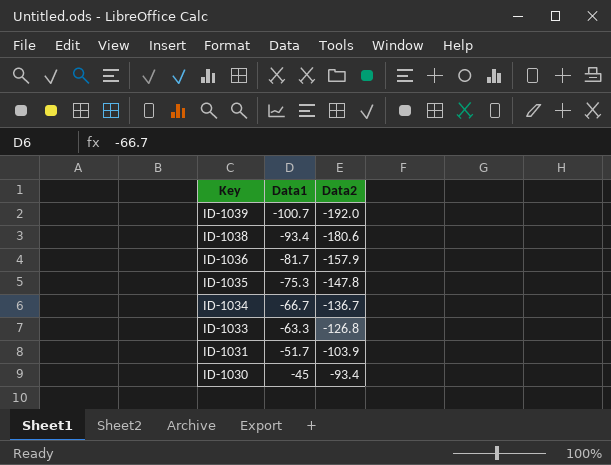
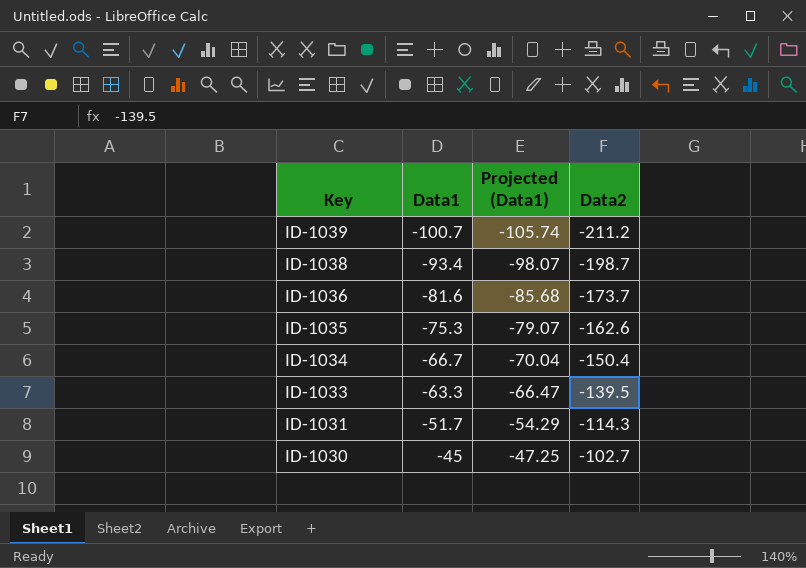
column Projected (Data1) | formula: none -> [Data1] * 1.05
ID-1039 | Data2: -192.0 -> -211.2
ID-1038 | Data2: -180.6 -> -198.7
ID-1036 | Data1: -81.7 -> -81.6
ID-1036 | Data2: -157.9 -> -173.7
ID-1035 | Data2: -147.8 -> -162.6
ID-1034 | Data2: -136.7 -> -150.4
ID-1033 | Data2: -126.8 -> -139.5
ID-1031 | Data2: -103.9 -> -114.3
ID-1030 | Data2: -93.4 -> -102.7

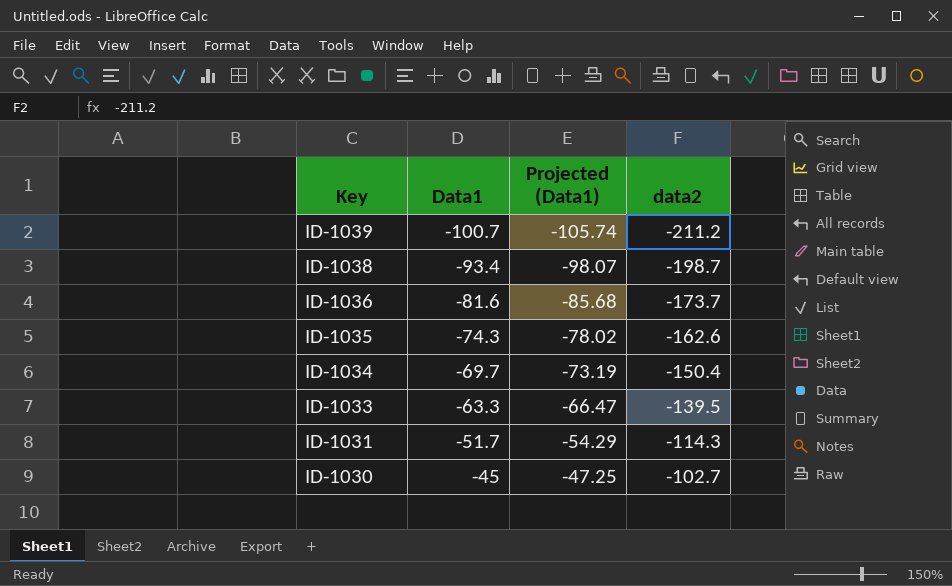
column name: Data2 -> data2
ID-1035 | Data1: -75.3 -> -74.3
ID-1035 | Projected (Data1): -79.07 -> -78.02
ID-1034 | Data1: -66.7 -> -69.7
ID-1034 | Projected (Data1): -70.04 -> -73.19

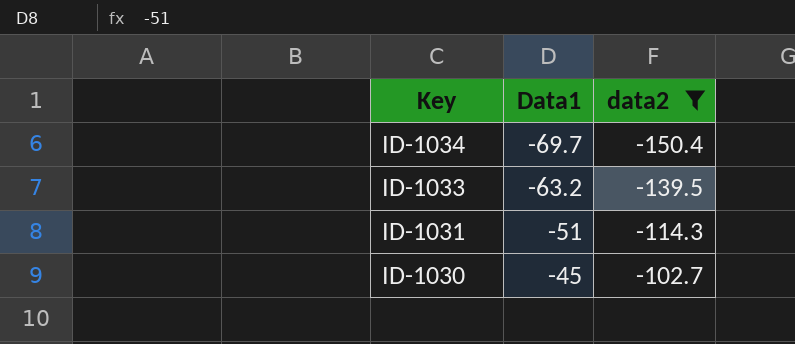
filter: none -> data2 >= -150.4
column Projected (Data1) | formula: [Data1] * 1.05 -> none
ID-1033 | Data1: -63.3 -> -63.2
ID-1031 | Data1: -51.7 -> -51

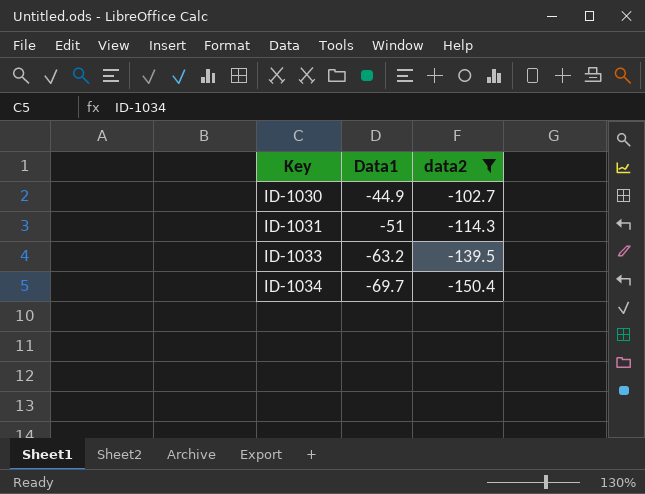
row order: Key descending -> Key ascending
ID-1030 | Data1: -45 -> -44.9

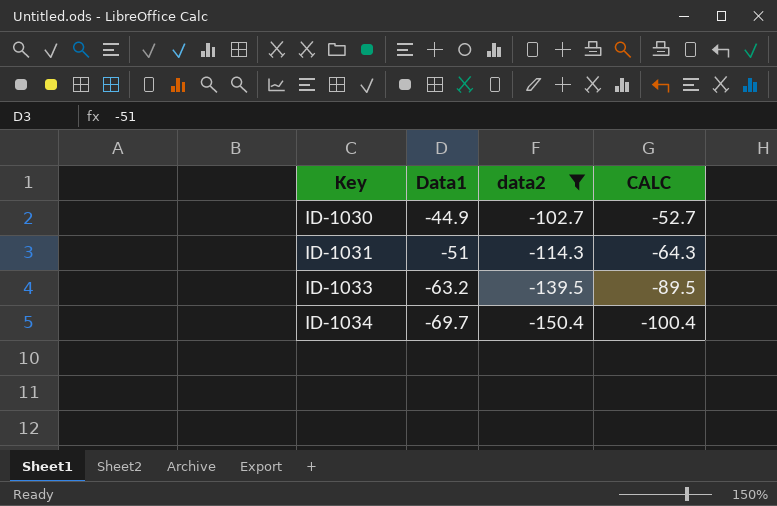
column CALC | formula: none -> [data2] + 50

